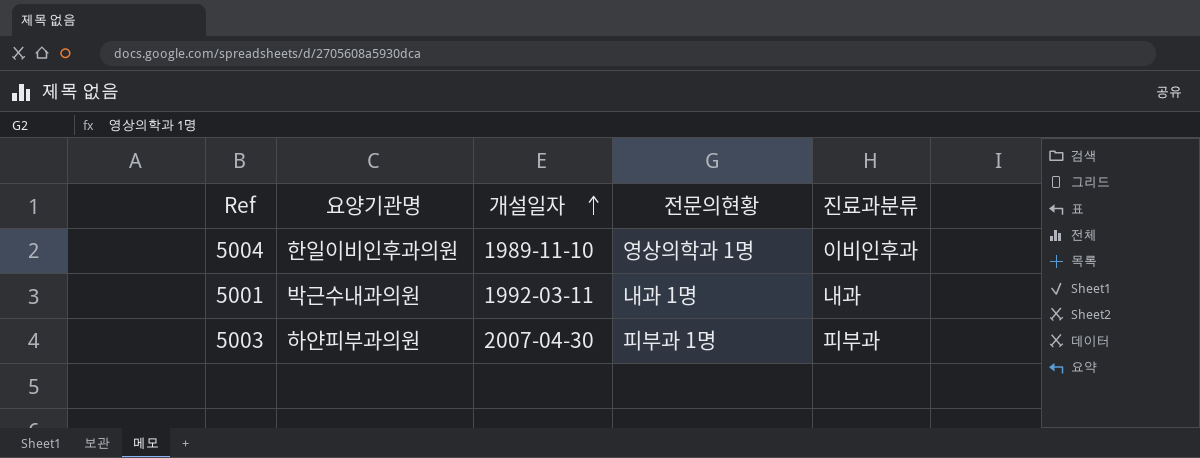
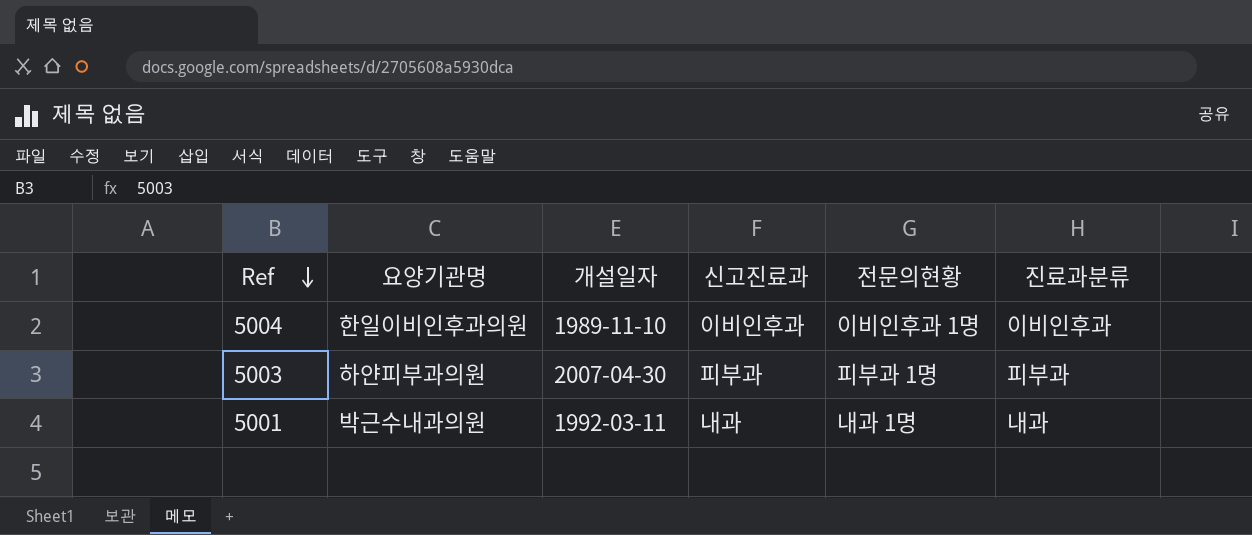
row order: 개설일자 ascending -> Ref descending
column 신고진료과 | position: none -> 4
5004 | 전문의현황: 영상의학과 1명 -> 이비인후과 1명

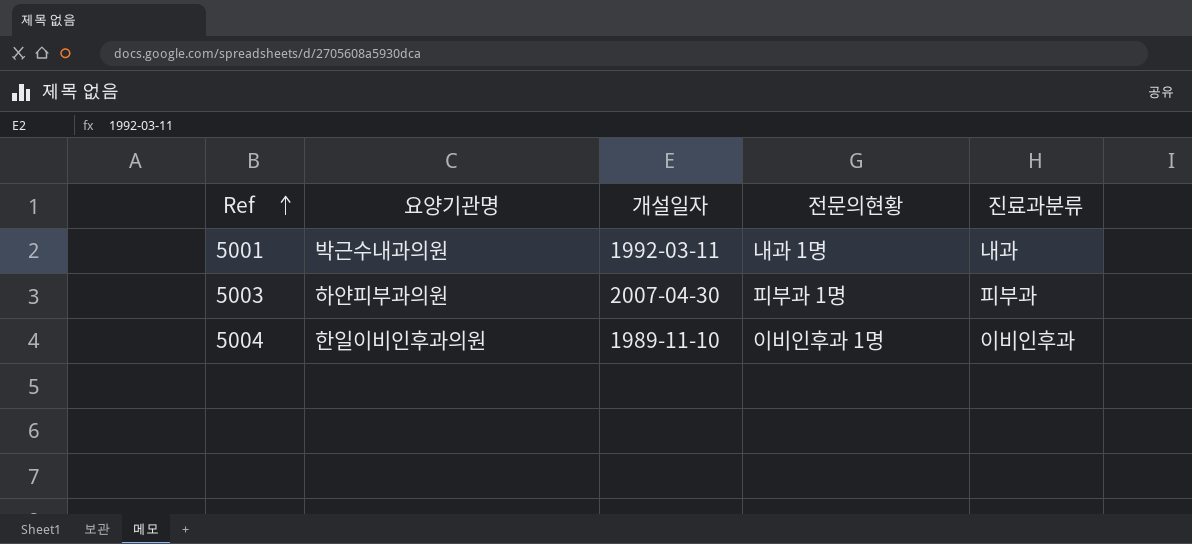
row order: Ref descending -> Ref ascending
column 신고진료과 | position: 4 -> none

